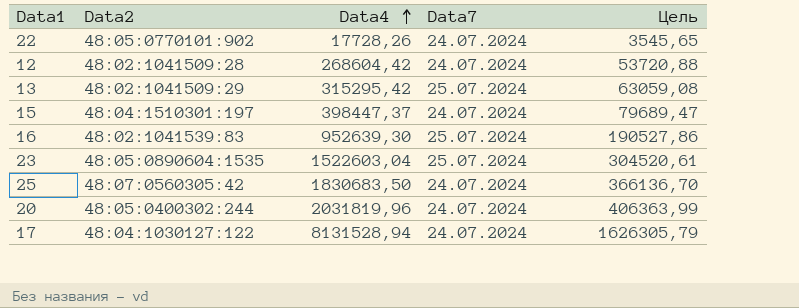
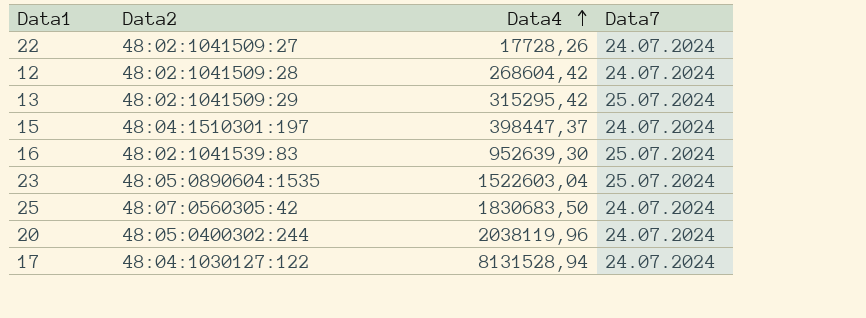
column Цель | formula: [Data4] * 0,2 -> none
22 | Data2: 48:05:0770101:902 -> 48:02:1041509:27
20 | Data4: 2031819,96 -> 2038119,96

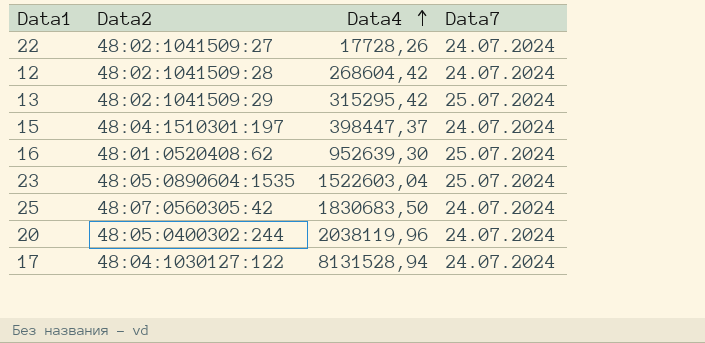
16 | Data2: 48:02:1041539:83 -> 48:01:0520408:62

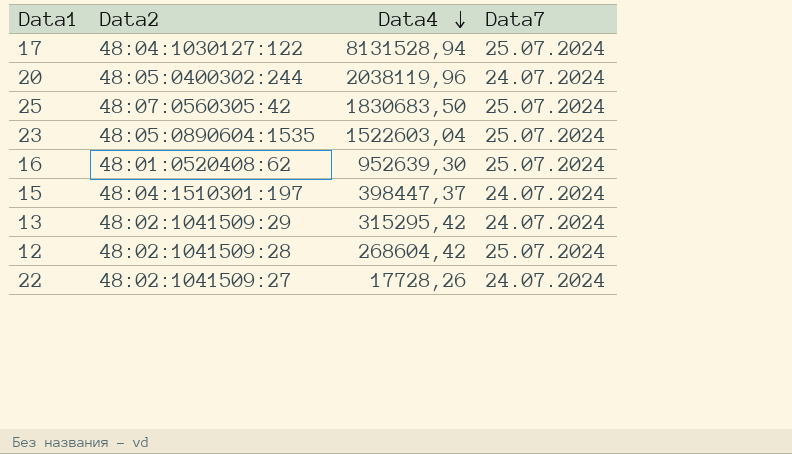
row order: Data4 ascending -> Data4 descending
17 | Data7: 24.07.2024 -> 25.07.2024
25 | Data7: 24.07.2024 -> 25.07.2024
13 | Data7: 25.07.2024 -> 24.07.2024
12 | Data7: 24.07.2024 -> 25.07.2024

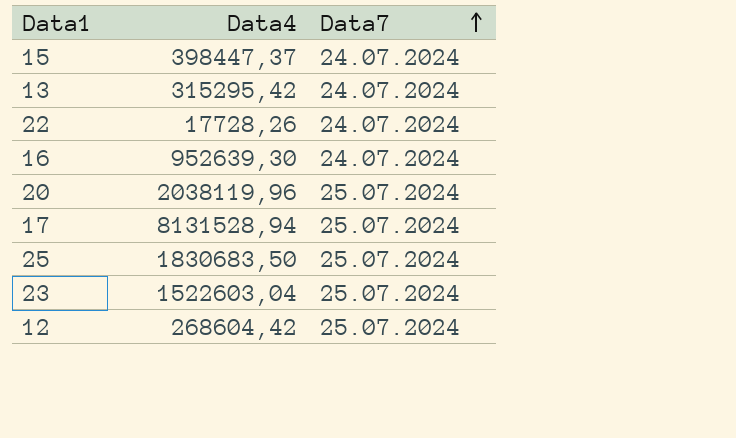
row order: Data4 descending -> Data7 ascending
column Data2 | position: 2 -> none
16 | Data7: 25.07.2024 -> 24.07.2024
20 | Data7: 24.07.2024 -> 25.07.2024

